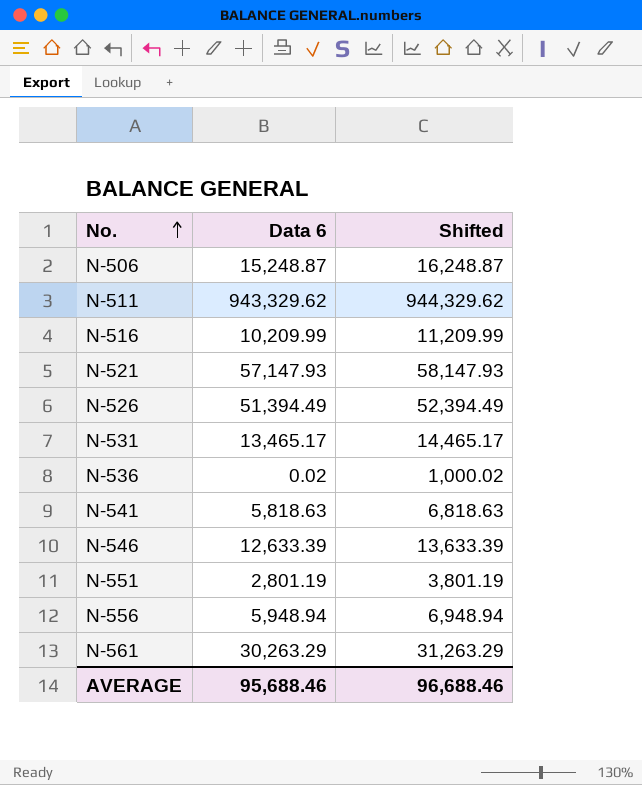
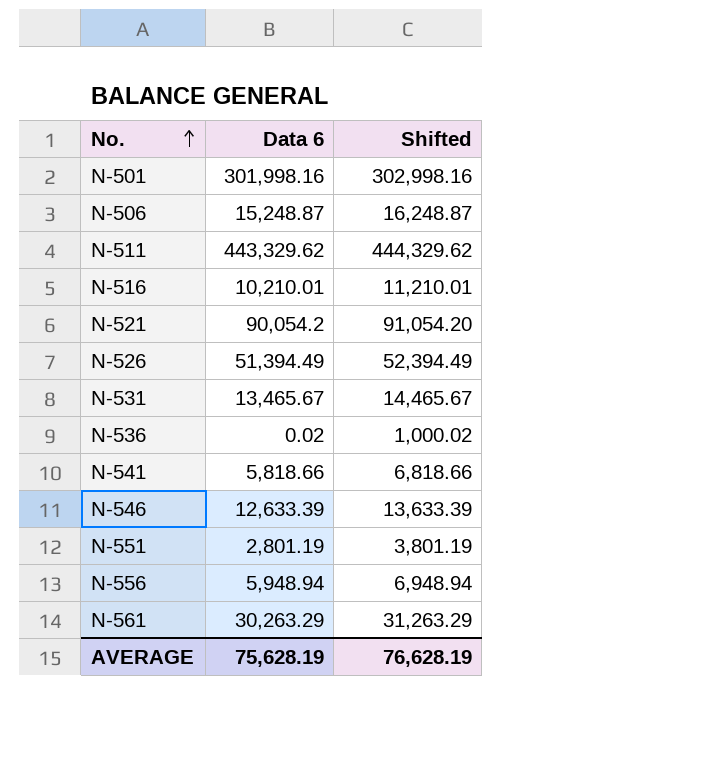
row N-501: none -> 301,998.16 | 302,998.16
N-511 | Data 6: 943,329.62 -> 443,329.62
N-511 | Shifted: 944,329.62 -> 444,329.62
N-516 | Data 6: 10,209.99 -> 10,210.01
N-516 | Shifted: 11,209.99 -> 11,210.01
N-521 | Data 6: 57,147.93 -> 90,054.2
N-521 | Shifted: 58,147.93 -> 91,054.20
N-531 | Data 6: 13,465.17 -> 13,465.67
N-531 | Shifted: 14,465.17 -> 14,465.67
N-541 | Data 6: 5,818.63 -> 5,818.66
N-541 | Shifted: 6,818.63 -> 6,818.66
AVERAGE | Data 6: 95,688.46 -> 75,628.19
AVERAGE | Shifted: 96,688.46 -> 76,628.19

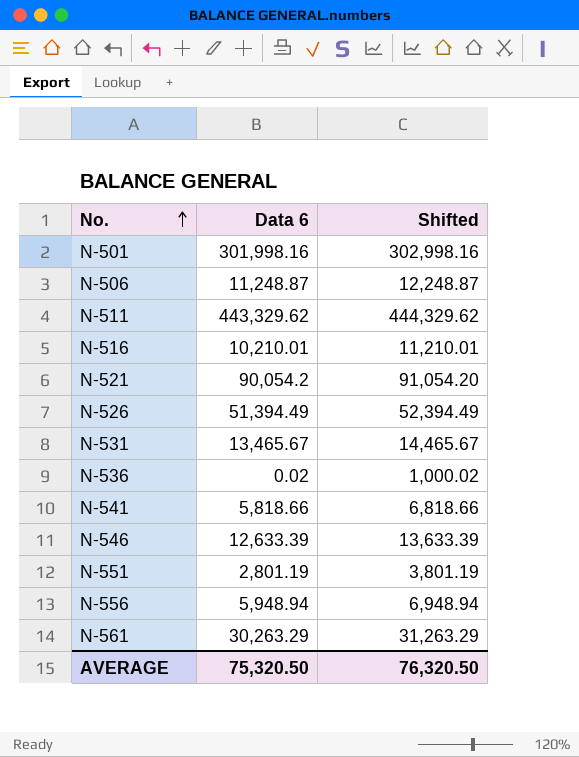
N-506 | Data 6: 15,248.87 -> 11,248.87
N-506 | Shifted: 16,248.87 -> 12,248.87
AVERAGE | Data 6: 75,628.19 -> 75,320.50
AVERAGE | Shifted: 76,628.19 -> 76,320.50

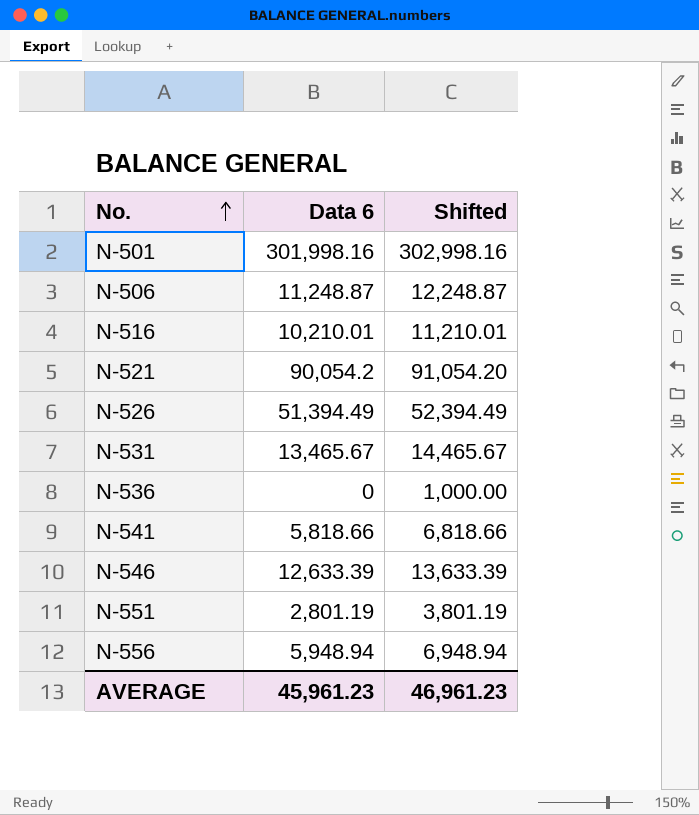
row N-511: 443,329.62 | 444,329.62 -> none
row N-561: 30,263.29 | 31,263.29 -> none
N-536 | Data 6: 0.02 -> 0
N-536 | Shifted: 1,000.02 -> 1,000.00
AVERAGE | Data 6: 75,320.50 -> 45,961.23
AVERAGE | Shifted: 76,320.50 -> 46,961.23

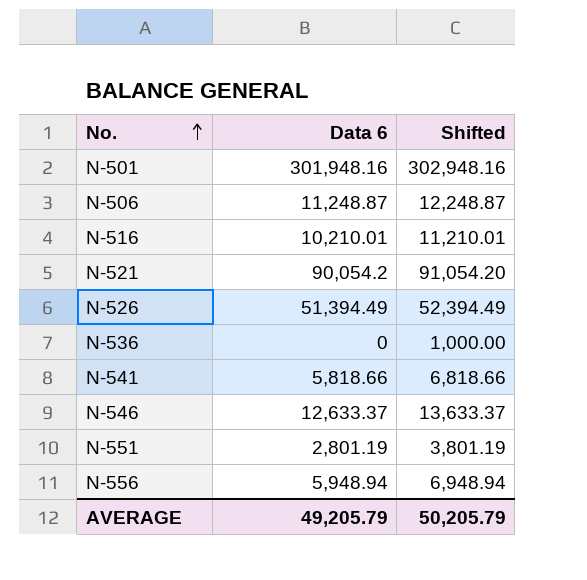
row N-531: 13,465.67 | 14,465.67 -> none
N-501 | Data 6: 301,998.16 -> 301,948.16
N-501 | Shifted: 302,998.16 -> 302,948.16
N-546 | Data 6: 12,633.39 -> 12,633.37
N-546 | Shifted: 13,633.39 -> 13,633.37
AVERAGE | Data 6: 45,961.23 -> 49,205.79
AVERAGE | Shifted: 46,961.23 -> 50,205.79

